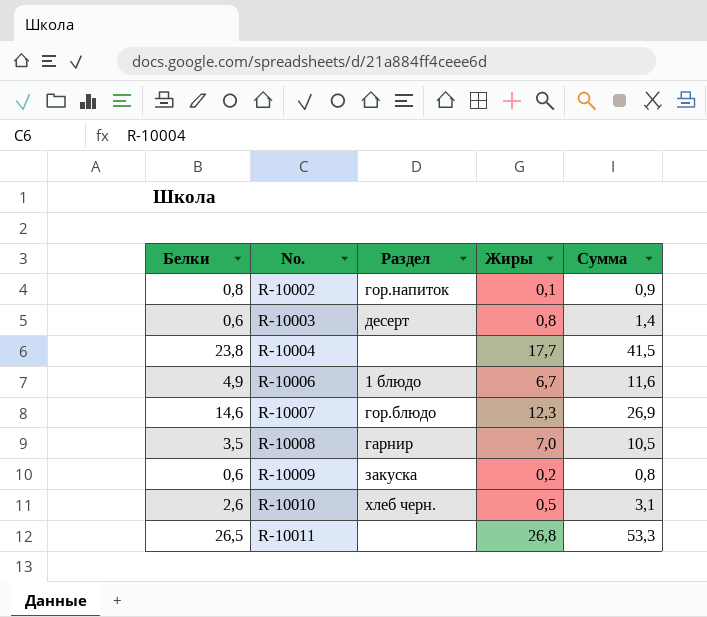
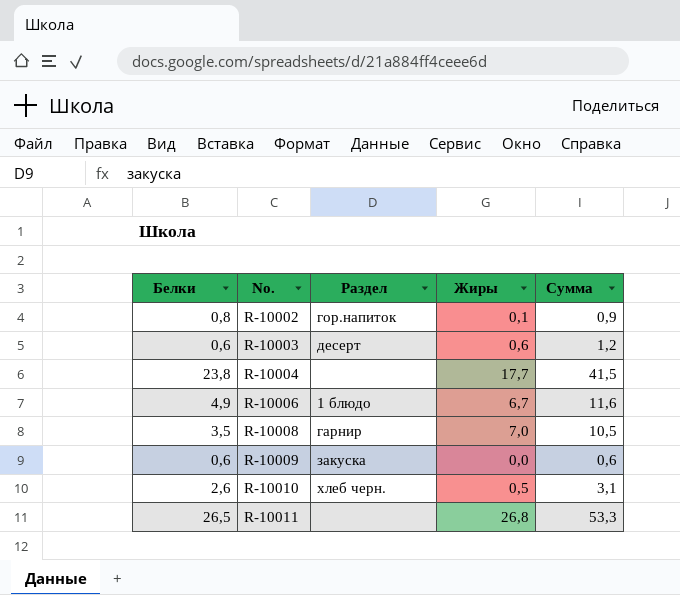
row R-10007: 14,6 | гор.блюдо | 12,3 | 26,9 -> none
R-10003 | Жиры: 0,8 -> 0,6
R-10003 | Сумма: 1,4 -> 1,2
R-10009 | Жиры: 0,2 -> 0,0
R-10009 | Сумма: 0,8 -> 0,6

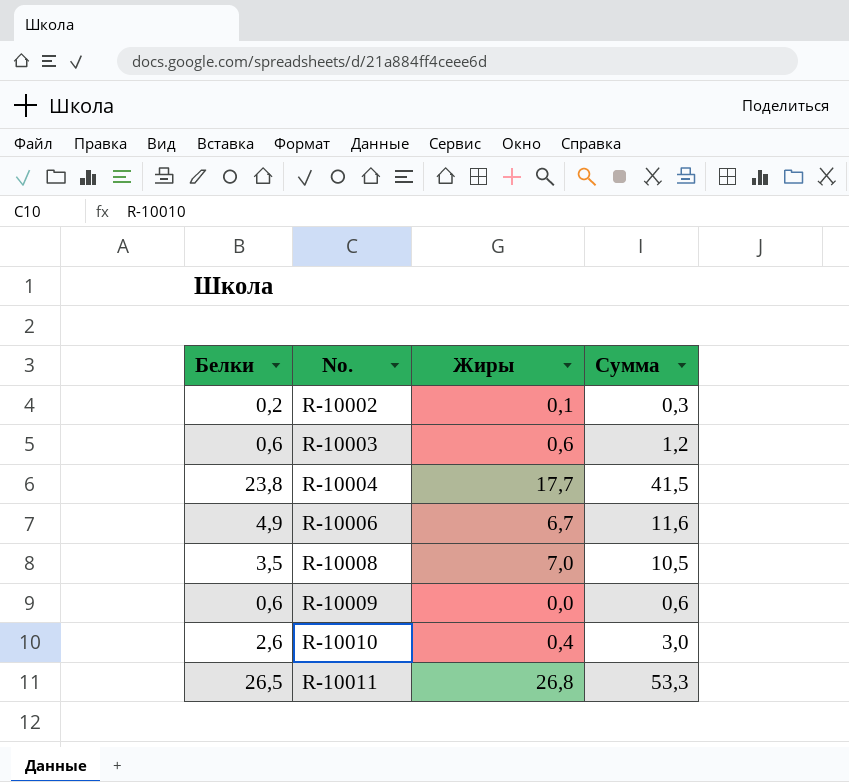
column Раздел | position: 3 -> none
R-10002 | Белки: 0,8 -> 0,2
R-10002 | Сумма: 0,9 -> 0,3
R-10010 | Жиры: 0,5 -> 0,4
R-10010 | Сумма: 3,1 -> 3,0

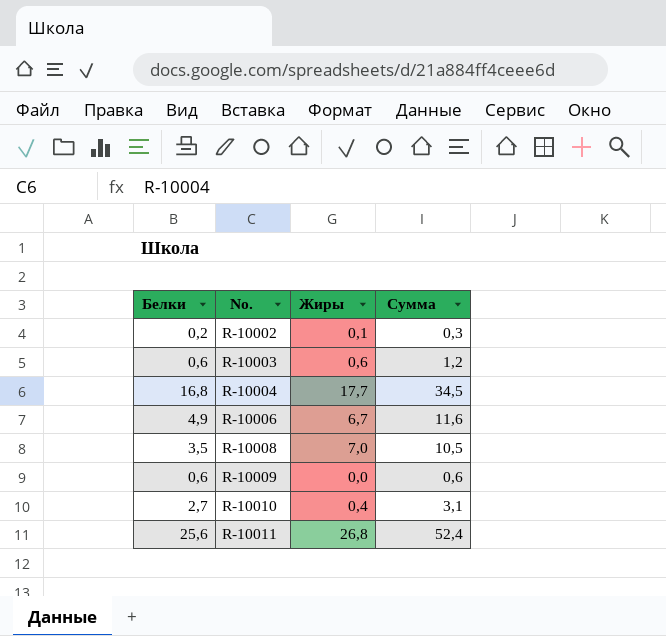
R-10004 | Белки: 23,8 -> 16,8
R-10004 | Сумма: 41,5 -> 34,5
R-10010 | Белки: 2,6 -> 2,7
R-10010 | Сумма: 3,0 -> 3,1
R-10011 | Белки: 26,5 -> 25,6
R-10011 | Сумма: 53,3 -> 52,4

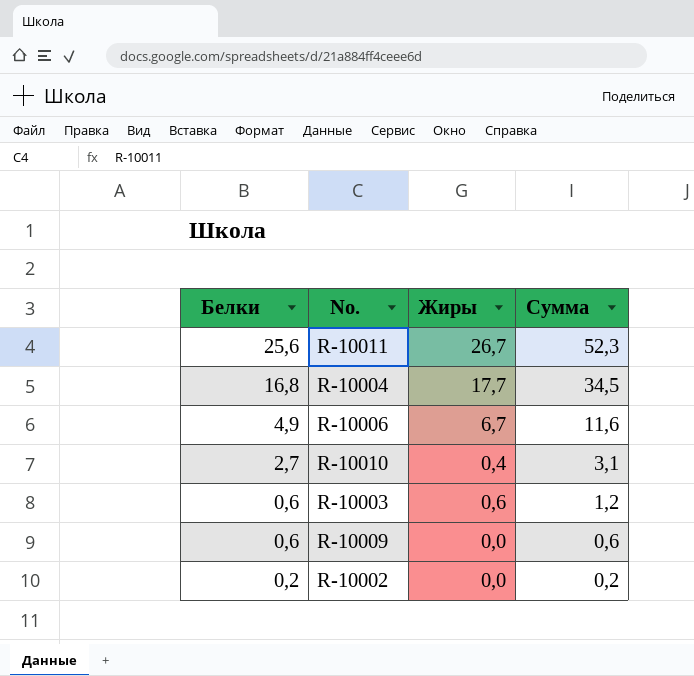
row order: No. ascending -> Белки descending
row R-10008: 3,5 | 7,0 | 10,5 -> none
R-10011 | Жиры: 26,8 -> 26,7
R-10011 | Сумма: 52,4 -> 52,3
R-10002 | Жиры: 0,1 -> 0,0
R-10002 | Сумма: 0,3 -> 0,2

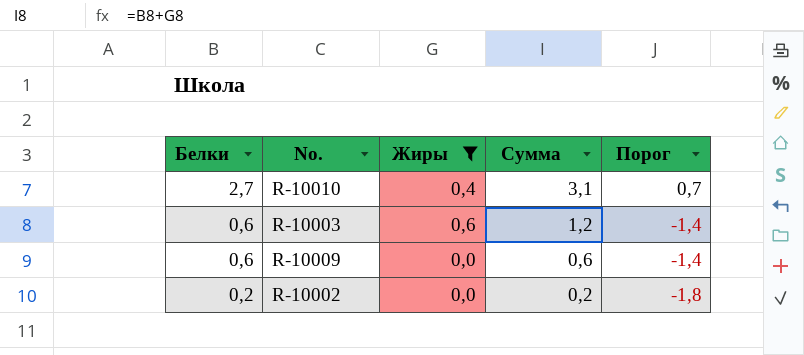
filter: none -> Жиры <= 0,6
column Порог | formula: none -> [Белки] - 2

